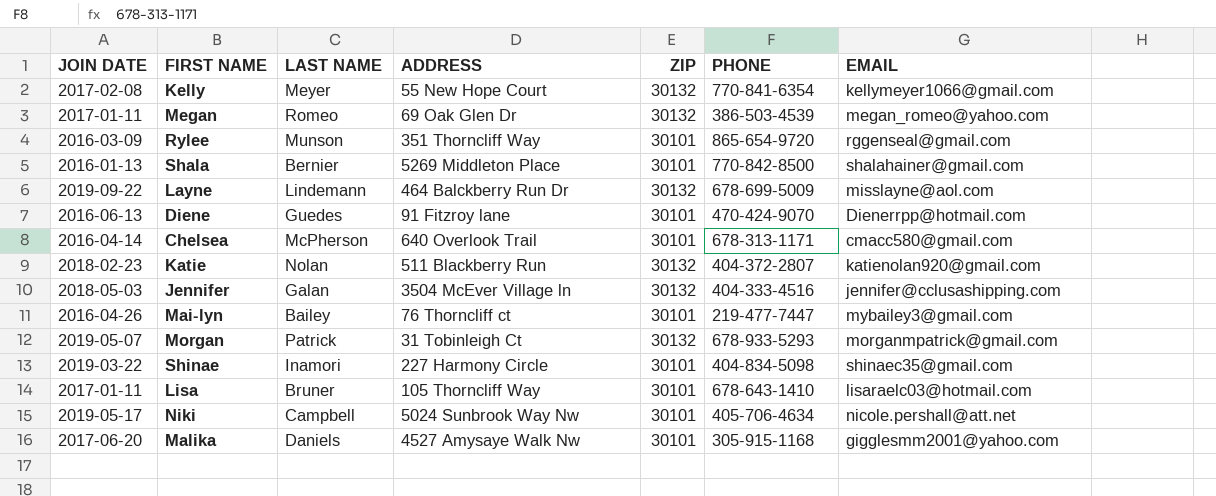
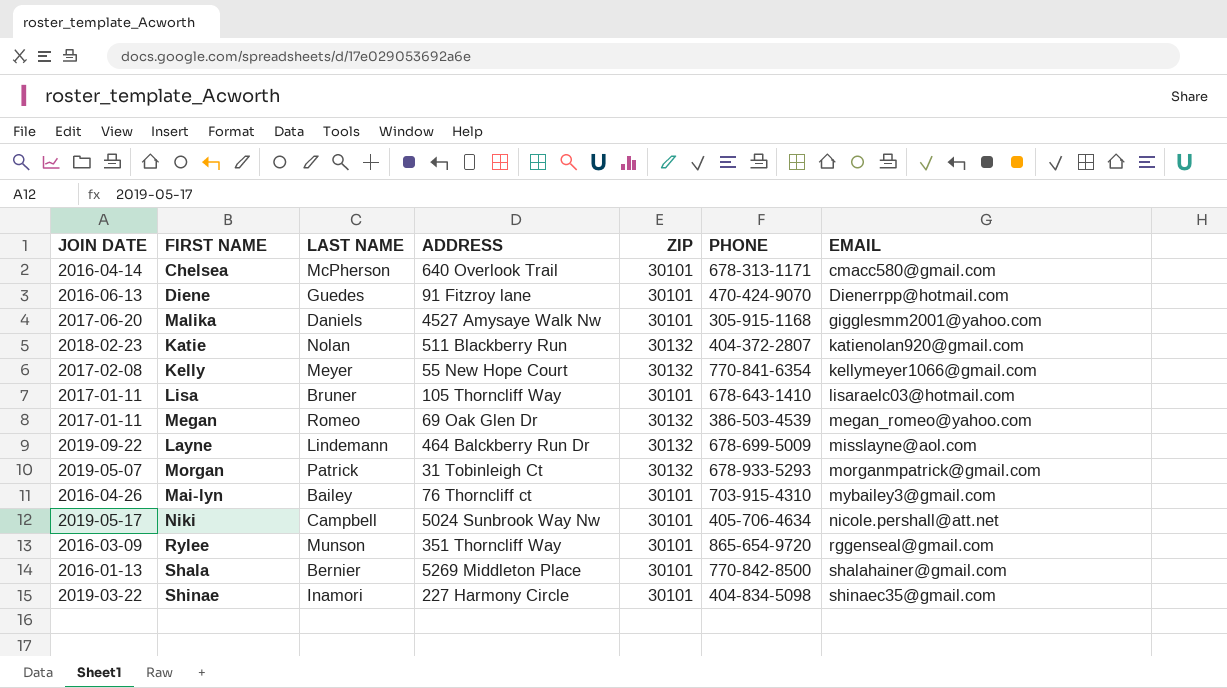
row order: none -> EMAIL ascending
row Jennifer: 2018-05-03 | Galan | 3504 McEver Village ln | 30132 | 404-333-4516 | jennifer@cclusashipping.com -> none
Mai-lyn | PHONE: 219-477-7447 -> 703-915-4310

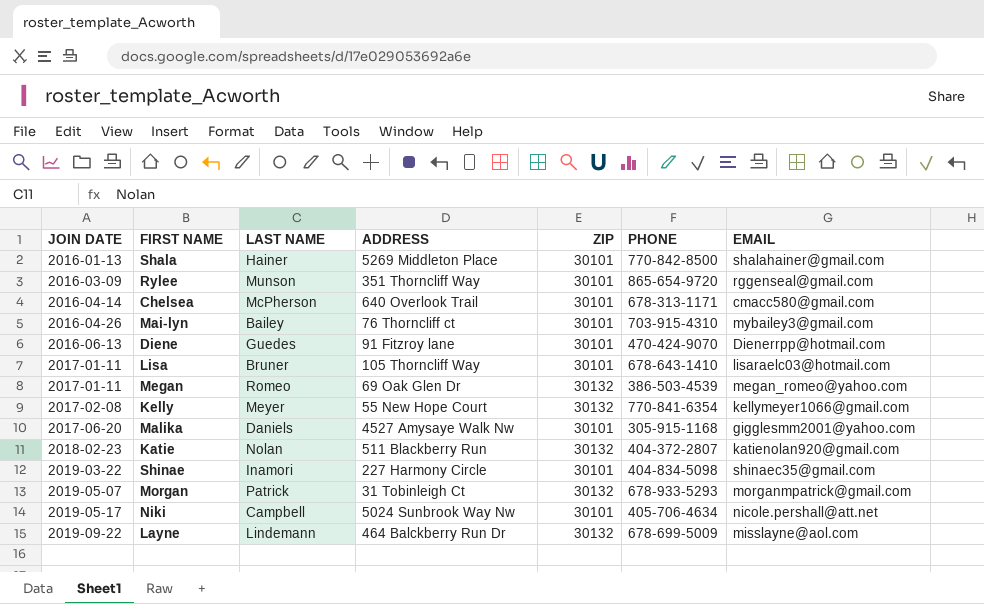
row order: EMAIL ascending -> JOIN DATE ascending
Shala | LAST NAME: Bernier -> Hainer

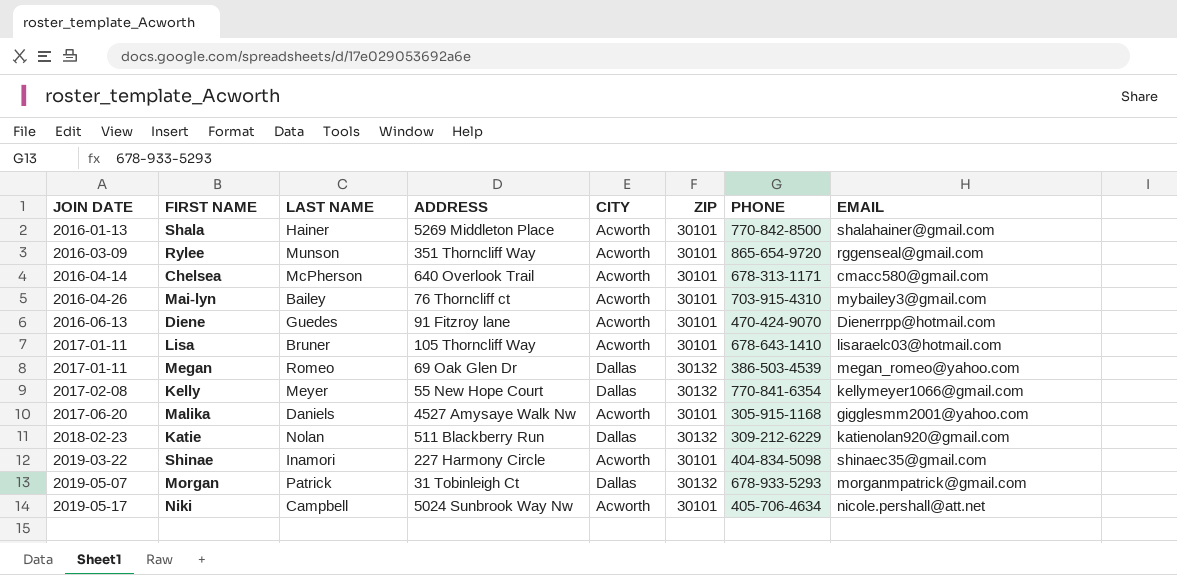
column CITY | position: none -> 5
row Layne: 2019-09-22 | Lindemann | 464 Balckberry Run Dr | 30132 | 678-699-5009 | misslayne@aol.com -> none
Katie | PHONE: 404-372-2807 -> 309-212-6229

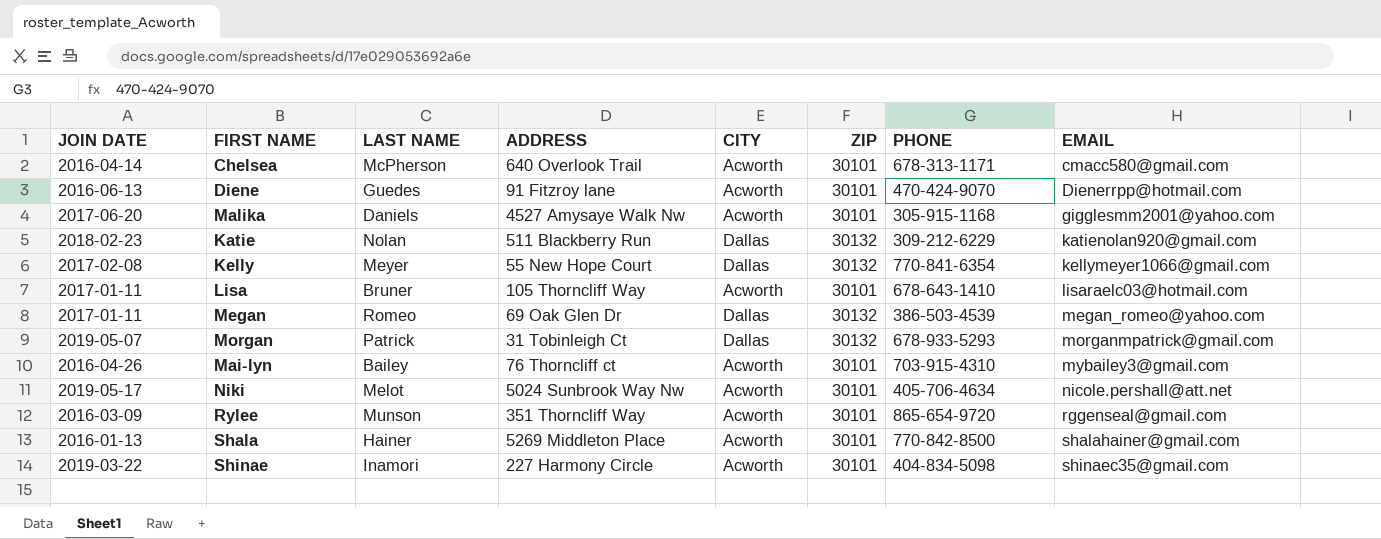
row order: JOIN DATE ascending -> EMAIL ascending
Niki | LAST NAME: Campbell -> Melot

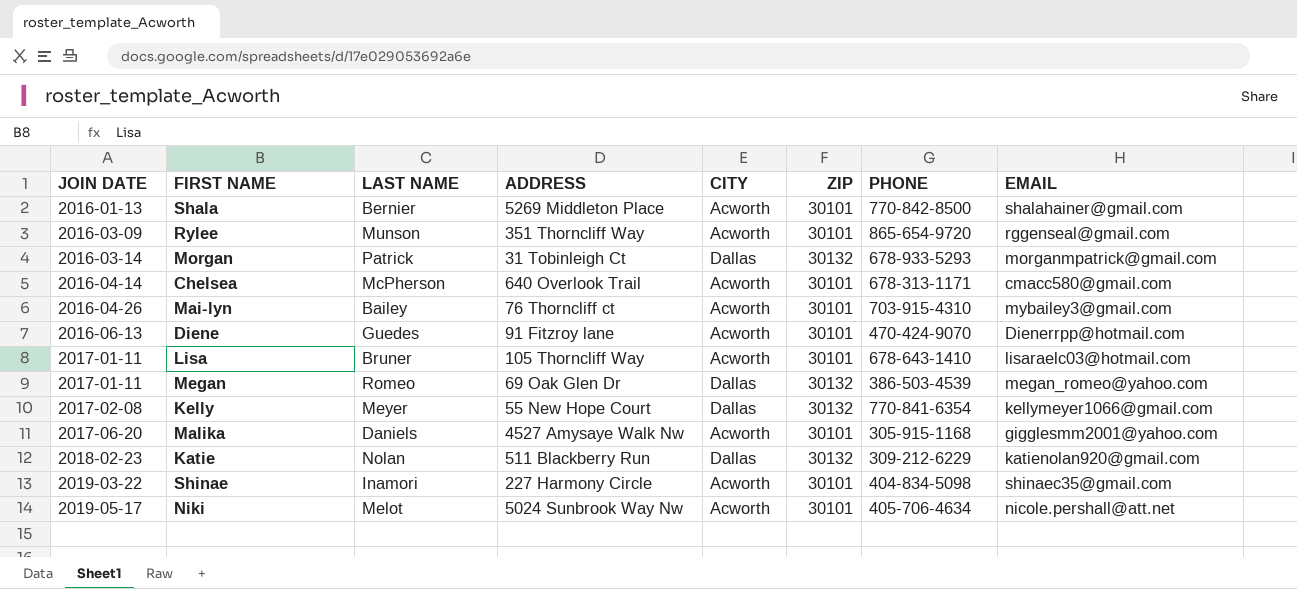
row order: EMAIL ascending -> JOIN DATE ascending
Shala | LAST NAME: Hainer -> Bernier
Morgan | JOIN DATE: 2019-05-07 -> 2016-03-14

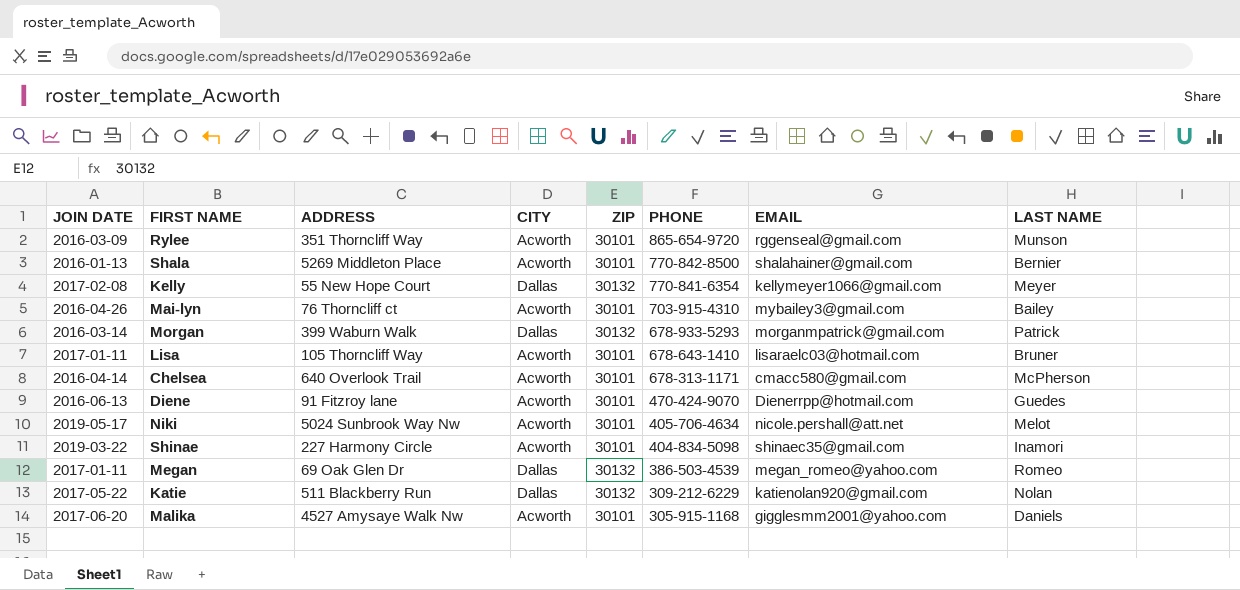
row order: JOIN DATE ascending -> PHONE descending
column LAST NAME | position: 3 -> 8
Morgan | ADDRESS: 31 Tobinleigh Ct -> 399 Waburn Walk
Katie | JOIN DATE: 2018-02-23 -> 2017-05-22

